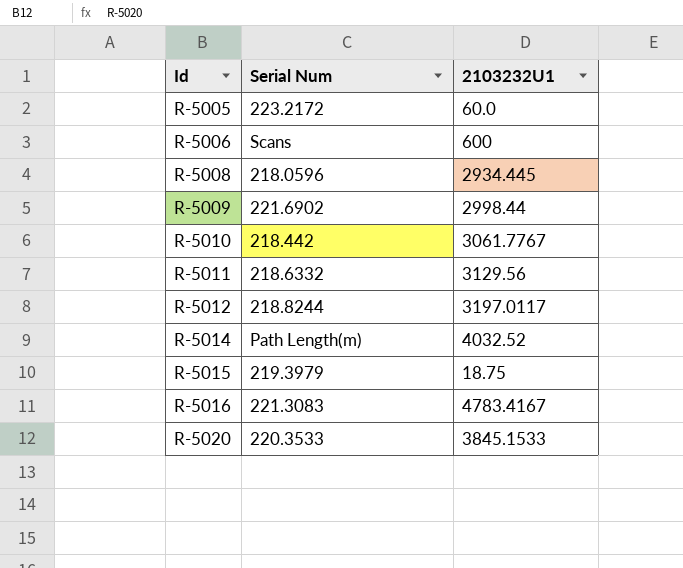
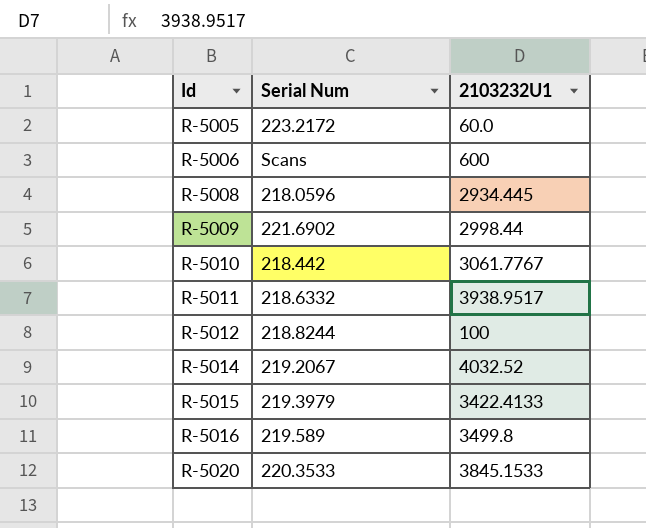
R-5011 | 2103232U1: 3129.56 -> 3938.9517
R-5012 | 2103232U1: 3197.0117 -> 100
R-5014 | Serial Num: Path Length(m) -> 219.2067
R-5015 | 2103232U1: 18.75 -> 3422.4133
R-5016 | Serial Num: 221.3083 -> 219.589
R-5016 | 2103232U1: 4783.4167 -> 3499.8

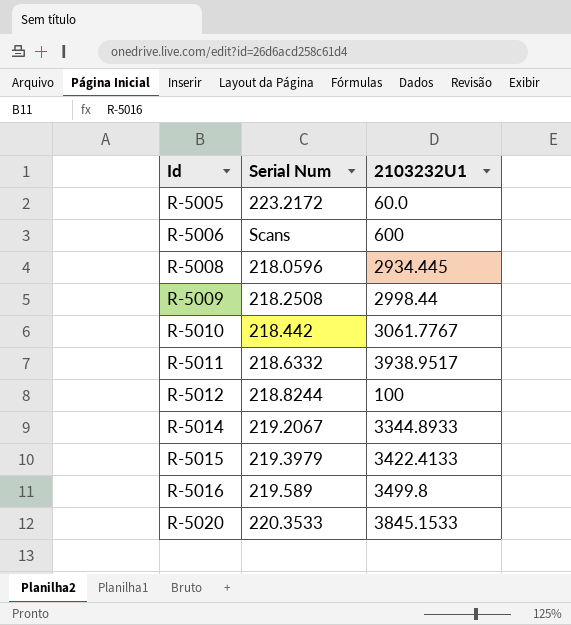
R-5009 | Serial Num: 221.6902 -> 218.2508
R-5014 | 2103232U1: 4032.52 -> 3344.8933

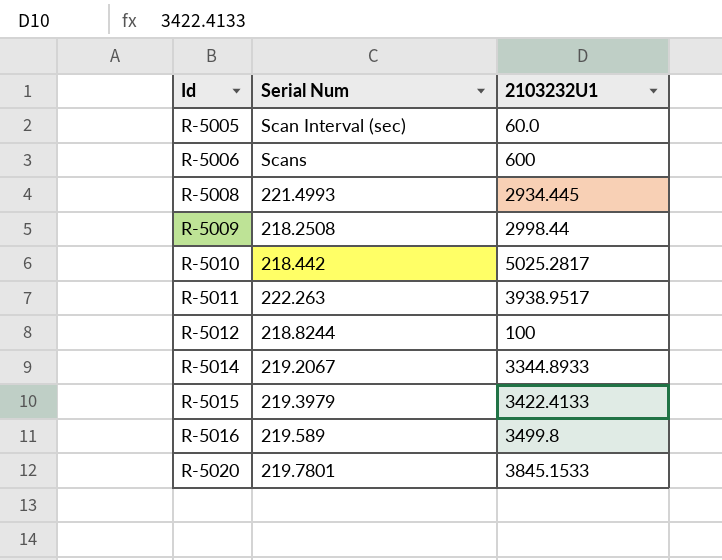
R-5005 | Serial Num: 223.2172 -> Scan Interval (sec)
R-5008 | Serial Num: 218.0596 -> 221.4993
R-5010 | 2103232U1: 3061.7767 -> 5025.2817
R-5011 | Serial Num: 218.6332 -> 222.263
R-5020 | Serial Num: 220.3533 -> 219.7801

